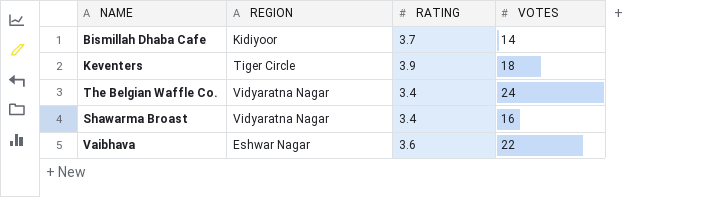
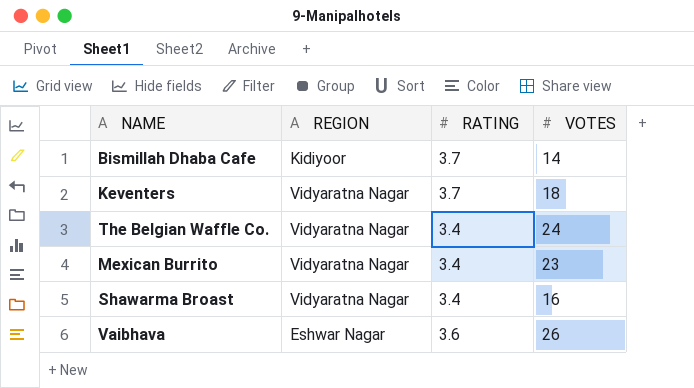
Keventers | REGION: Tiger Circle -> Vidyaratna Nagar
Keventers | RATING: 3.9 -> 3.7
row Mexican Burrito: none -> Vidyaratna Nagar | 3.4 | 23
Vaibhava | VOTES: 22 -> 26

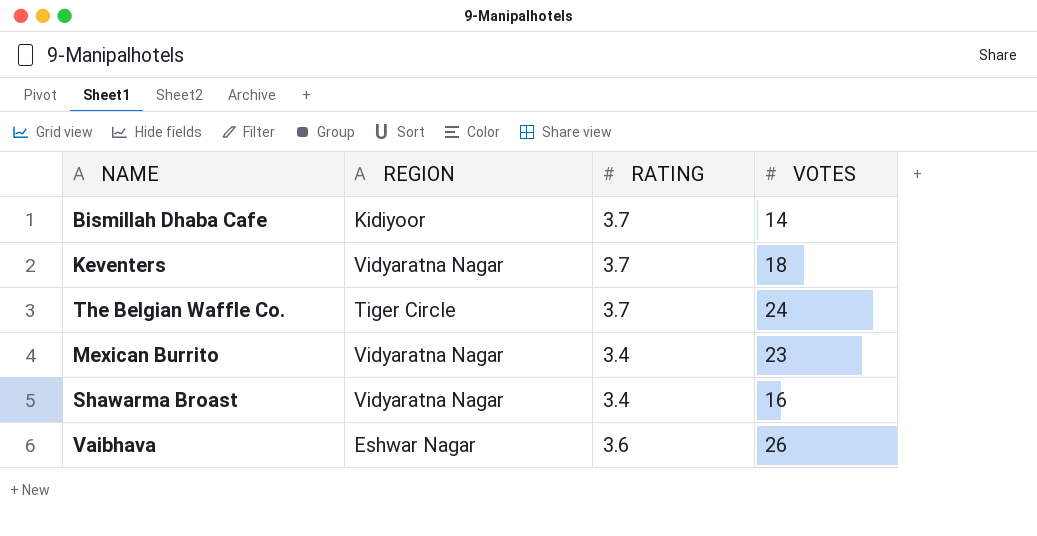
The Belgian Waffle Co. | REGION: Vidyaratna Nagar -> Tiger Circle
The Belgian Waffle Co. | RATING: 3.4 -> 3.7

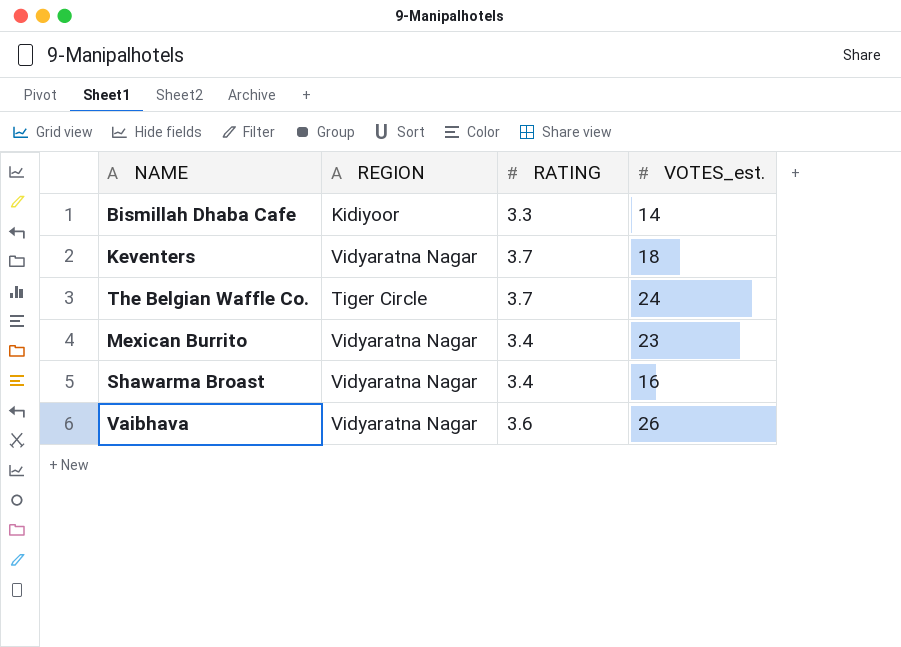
column name: VOTES -> VOTES_est.
Bismillah Dhaba Cafe | RATING: 3.7 -> 3.3
Vaibhava | REGION: Eshwar Nagar -> Vidyaratna Nagar

